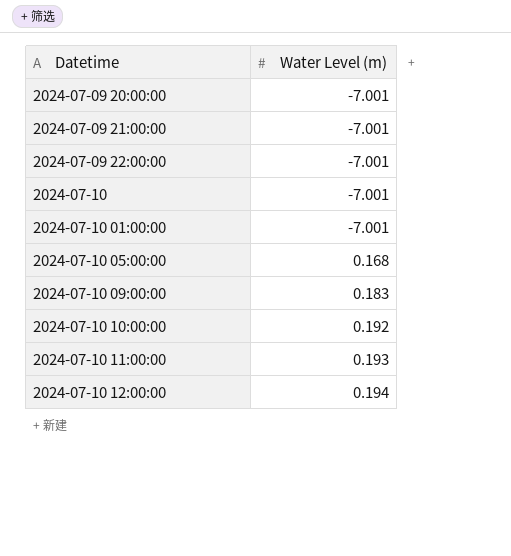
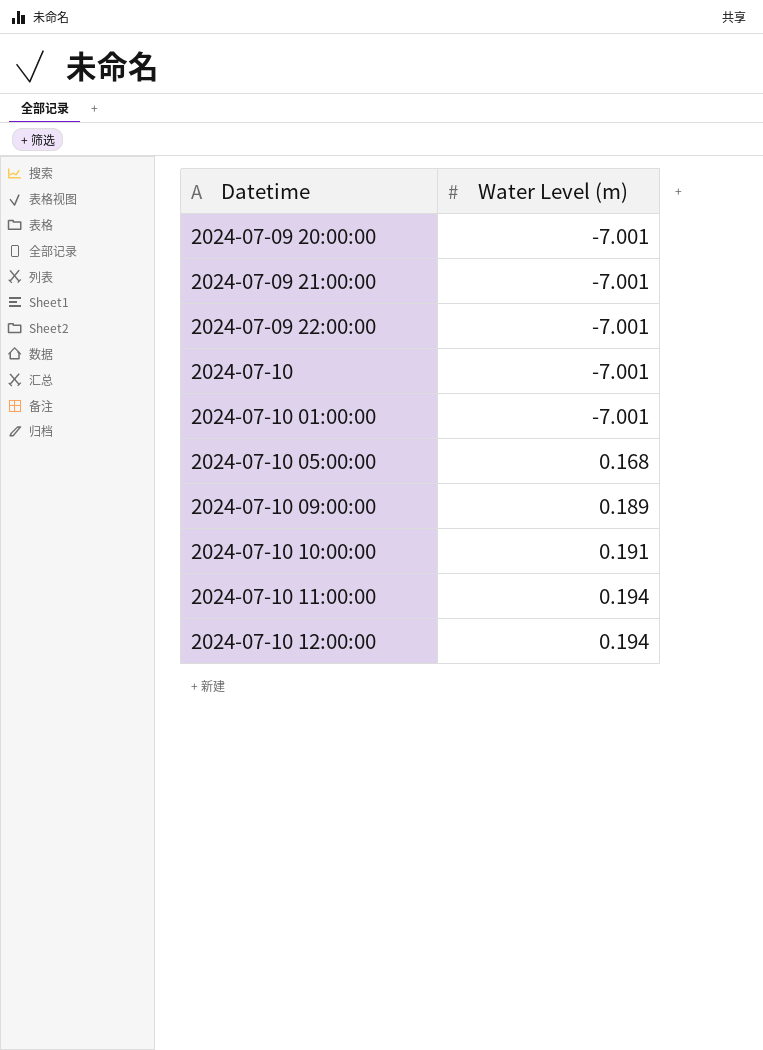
2024-07-10 09:00:00 | Water Level (m): 0.183 -> 0.189
2024-07-10 10:00:00 | Water Level (m): 0.192 -> 0.191
2024-07-10 11:00:00 | Water Level (m): 0.193 -> 0.194

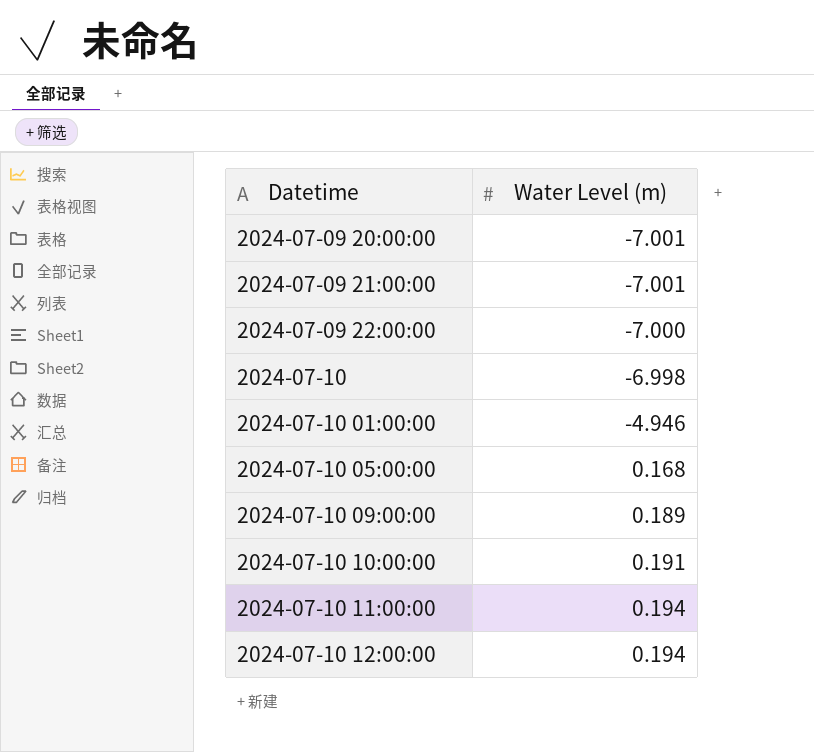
2024-07-09 22:00:00 | Water Level (m): -7.001 -> -7.000
2024-07-10 | Water Level (m): -7.001 -> -6.998
2024-07-10 01:00:00 | Water Level (m): -7.001 -> -4.946

